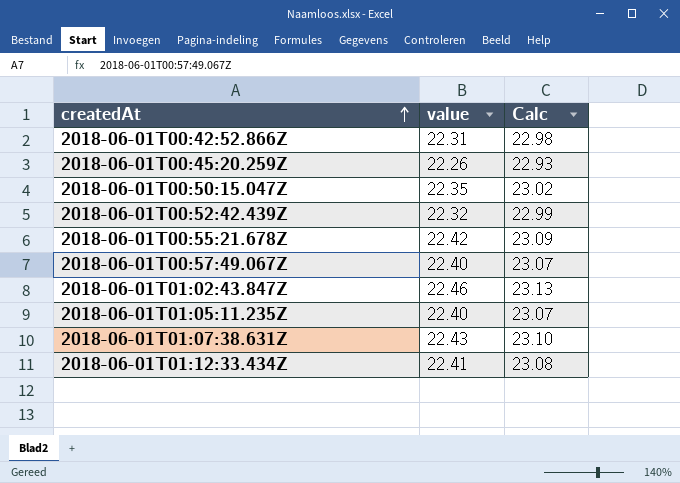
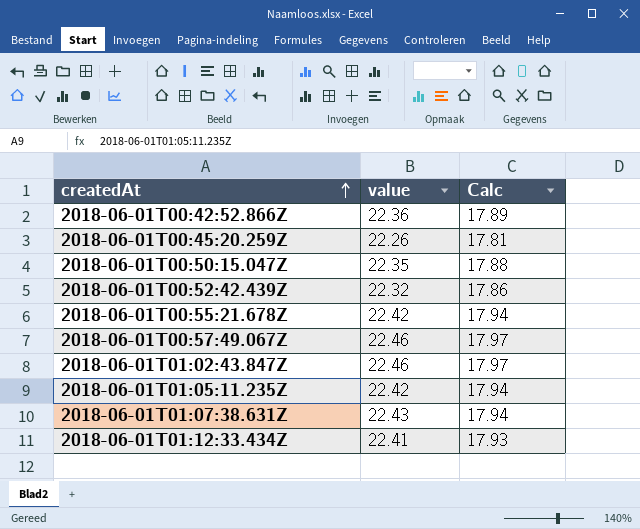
column Calc | formula: [value] * 1.03 -> [value] * 0.8
2018-06-01T00:42:52.866Z | value: 22.31 -> 22.36
2018-06-01T00:57:49.067Z | value: 22.40 -> 22.46
2018-06-01T01:05:11.235Z | value: 22.40 -> 22.42

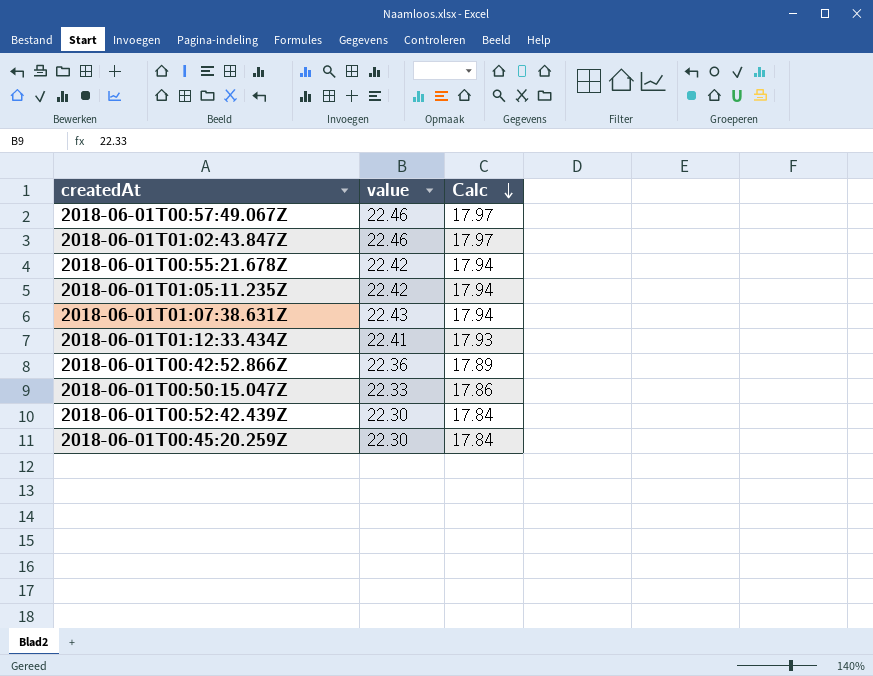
row order: createdAt ascending -> Calc descending
2018-06-01T00:50:15.047Z | value: 22.35 -> 22.33
2018-06-01T00:50:15.047Z | Calc: 17.88 -> 17.86
2018-06-01T00:52:42.439Z | value: 22.32 -> 22.30
2018-06-01T00:52:42.439Z | Calc: 17.86 -> 17.84
2018-06-01T00:45:20.259Z | value: 22.26 -> 22.30
2018-06-01T00:45:20.259Z | Calc: 17.81 -> 17.84

